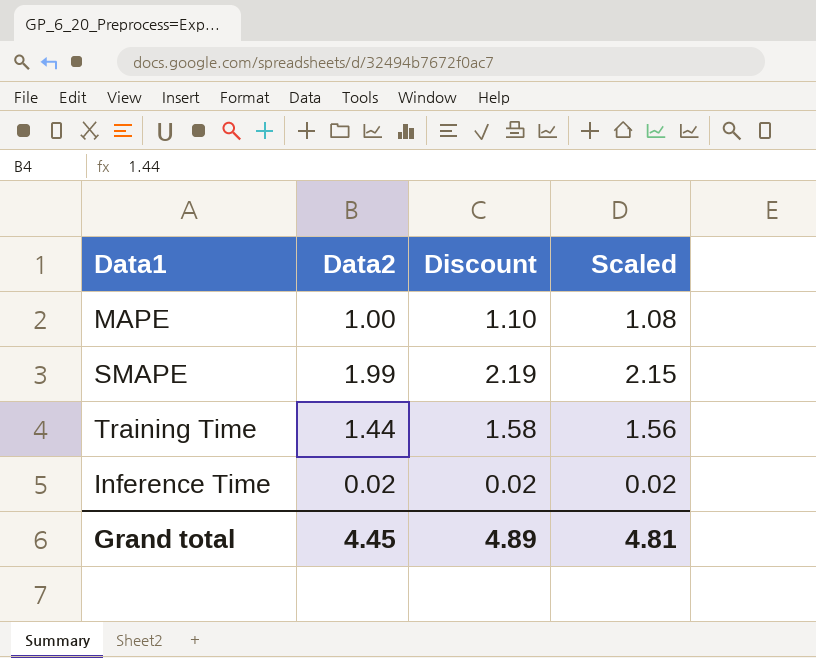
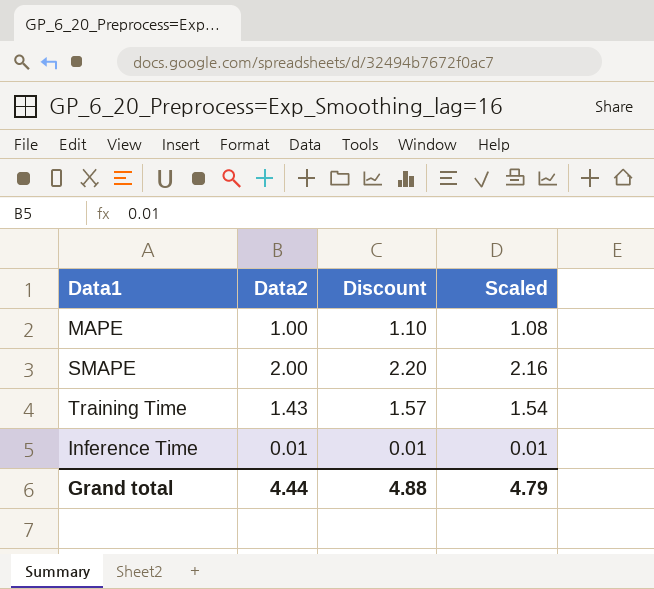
SMAPE | Data2: 1.99 -> 2.00
SMAPE | Discount: 2.19 -> 2.20
SMAPE | Scaled: 2.15 -> 2.16
Training Time | Data2: 1.44 -> 1.43
Training Time | Discount: 1.58 -> 1.57
Training Time | Scaled: 1.56 -> 1.54
Inference Time | Data2: 0.02 -> 0.01
Inference Time | Discount: 0.02 -> 0.01
Inference Time | Scaled: 0.02 -> 0.01
Grand total | Data2: 4.45 -> 4.44
Grand total | Discount: 4.89 -> 4.88
Grand total | Scaled: 4.81 -> 4.79

